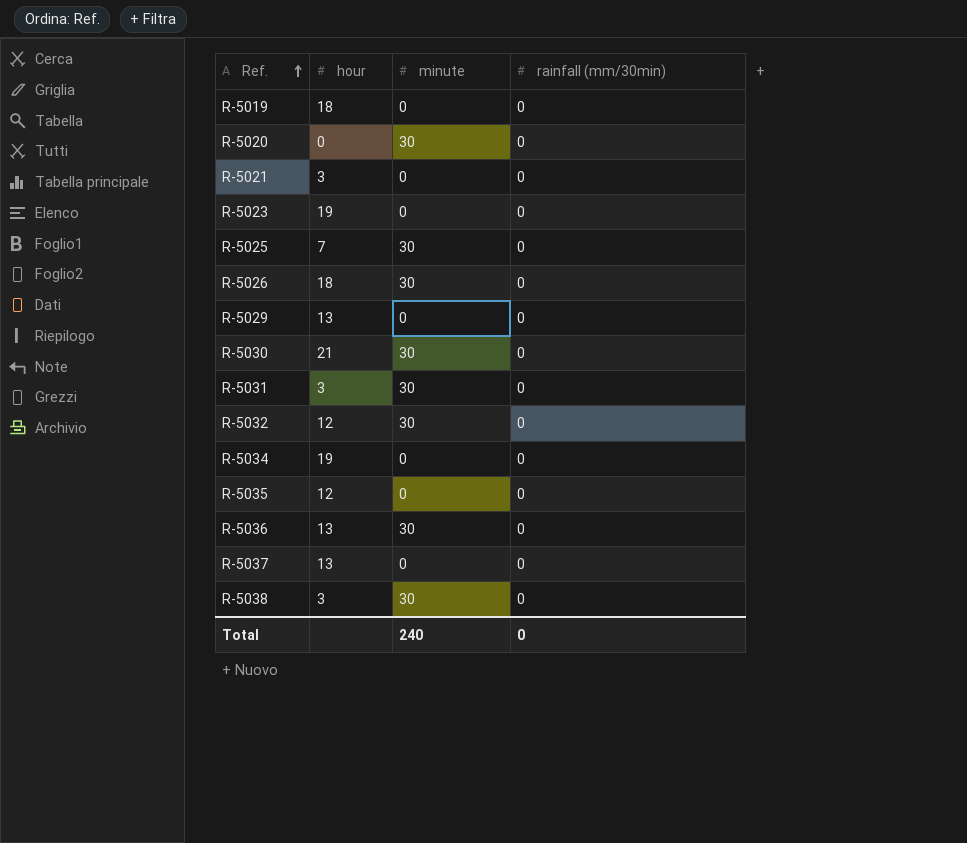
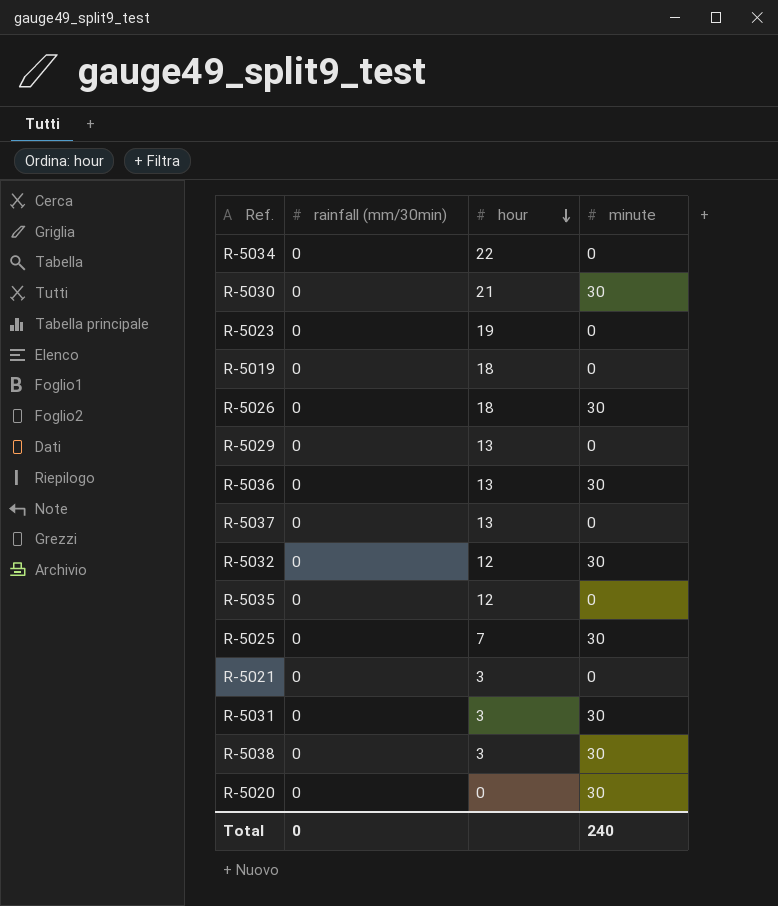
row order: Ref. ascending -> hour descending
column rainfall (mm/30min) | position: 4 -> 2
R-5034 | hour: 19 -> 22

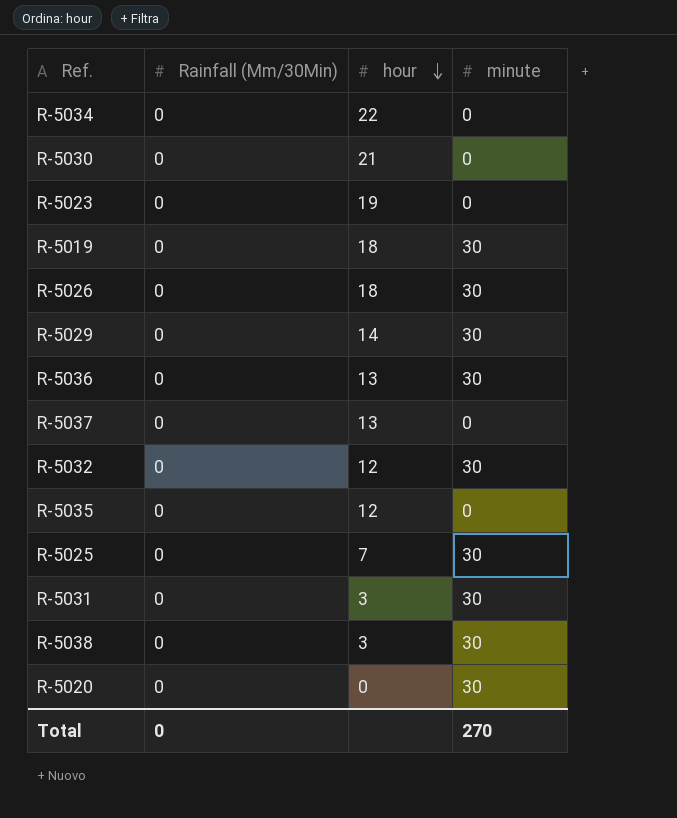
column name: rainfall (mm/30min) -> Rainfall (Mm/30Min)
row R-5021: 0 | 3 | 0 -> none
R-5030 | minute: 30 -> 0
R-5019 | minute: 0 -> 30
R-5029 | hour: 13 -> 14
R-5029 | minute: 0 -> 30
Total | minute: 240 -> 270

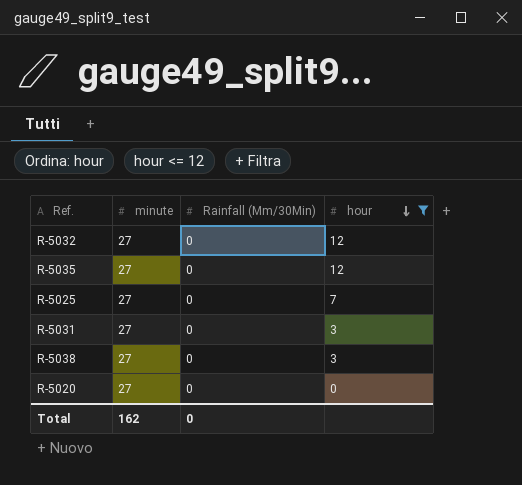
filter: none -> hour <= 12
column minute | position: 4 -> 2
R-5032 | minute: 30 -> 27
R-5035 | minute: 0 -> 27
R-5025 | minute: 30 -> 27
R-5031 | minute: 30 -> 27
R-5038 | minute: 30 -> 27
R-5020 | minute: 30 -> 27
Total | minute: 270 -> 162

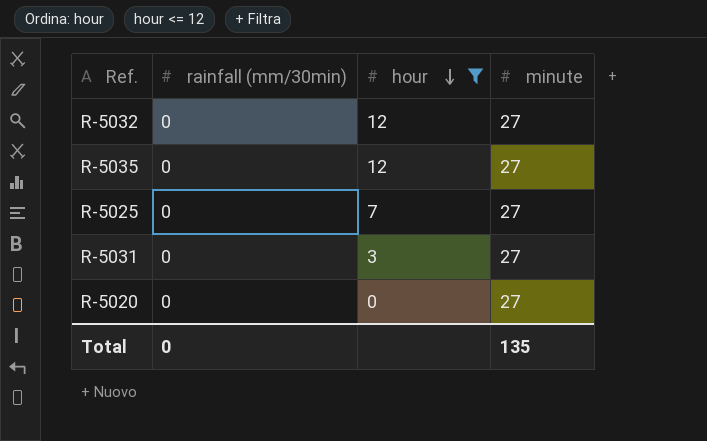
column name: Rainfall (Mm/30Min) -> rainfall (mm/30min)
column minute | position: 2 -> 4
row R-5038: 27 | 0 | 3 -> none
Total | minute: 162 -> 135

